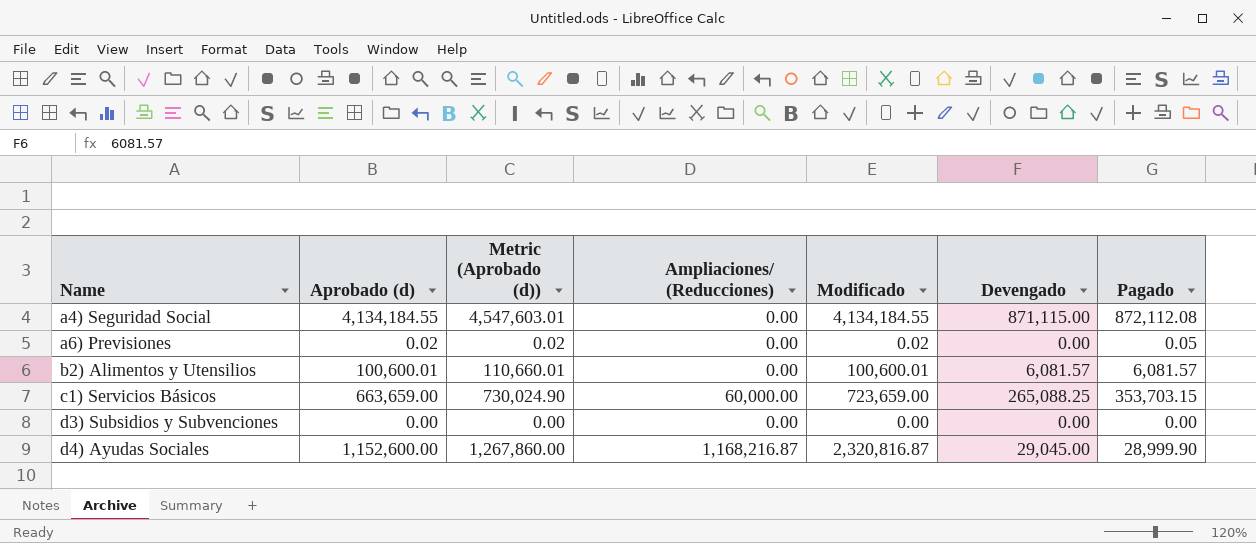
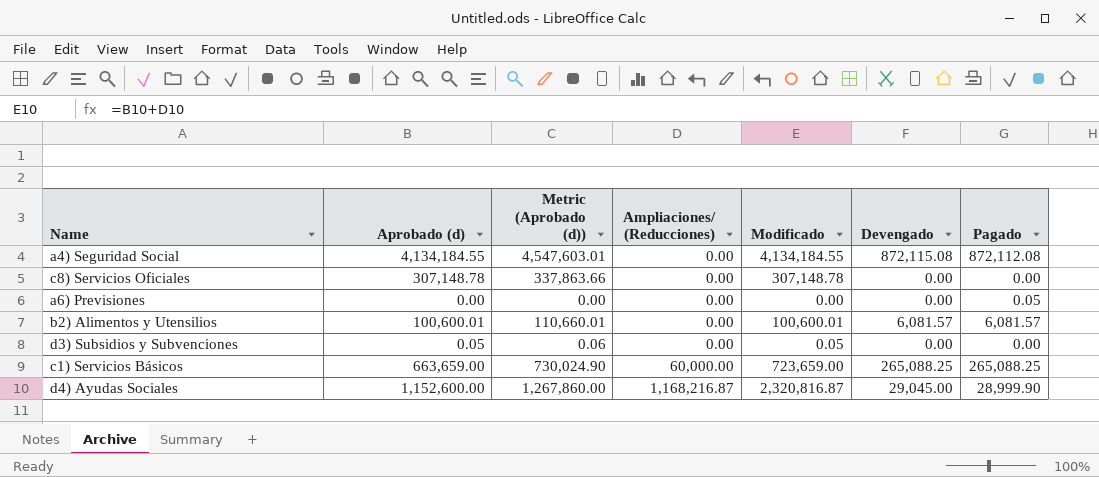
row order: Name ascending -> Ampliaciones/ (Reducciones) ascending
a4) Seguridad Social | Devengado: 871,115.00 -> 872,115.08
row c8) Servicios Oficiales: none -> 307,148.78 | 337,863.66 | 0.00 | 307,148.78 | 0.00 | 0.00
a6) Previsiones | Aprobado (d): 0.02 -> 0.00
a6) Previsiones | Metric (Aprobado (d)): 0.02 -> 0.00
a6) Previsiones | Modificado: 0.02 -> 0.00
d3) Subsidios y Subvenciones | Aprobado (d): 0.00 -> 0.05
d3) Subsidios y Subvenciones | Metric (Aprobado (d)): 0.00 -> 0.06
d3) Subsidios y Subvenciones | Modificado: 0.00 -> 0.05
c1) Servicios Básicos | Pagado: 353,703.15 -> 265,088.25

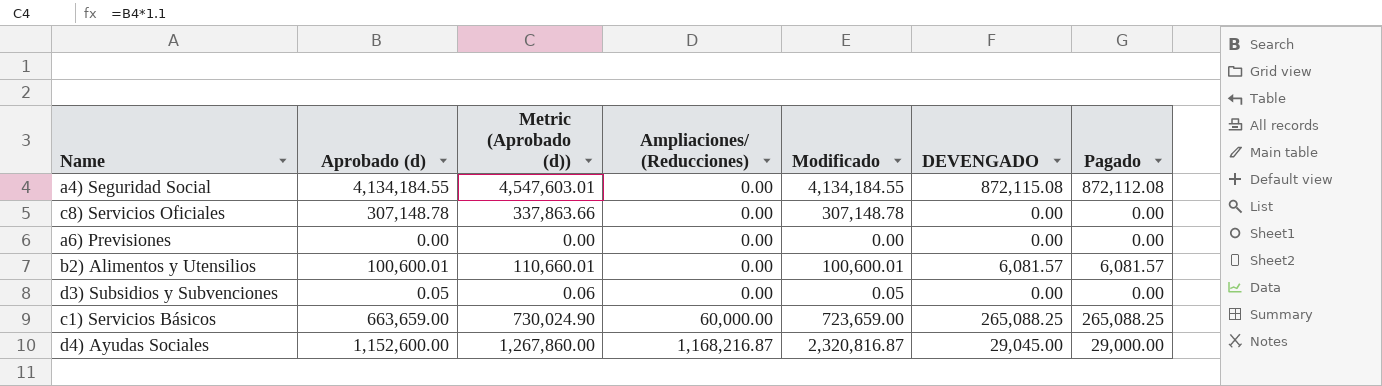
column name: Devengado -> DEVENGADO
a6) Previsiones | Pagado: 0.05 -> 0.00
d4) Ayudas Sociales | Pagado: 28,999.90 -> 29,000.00

